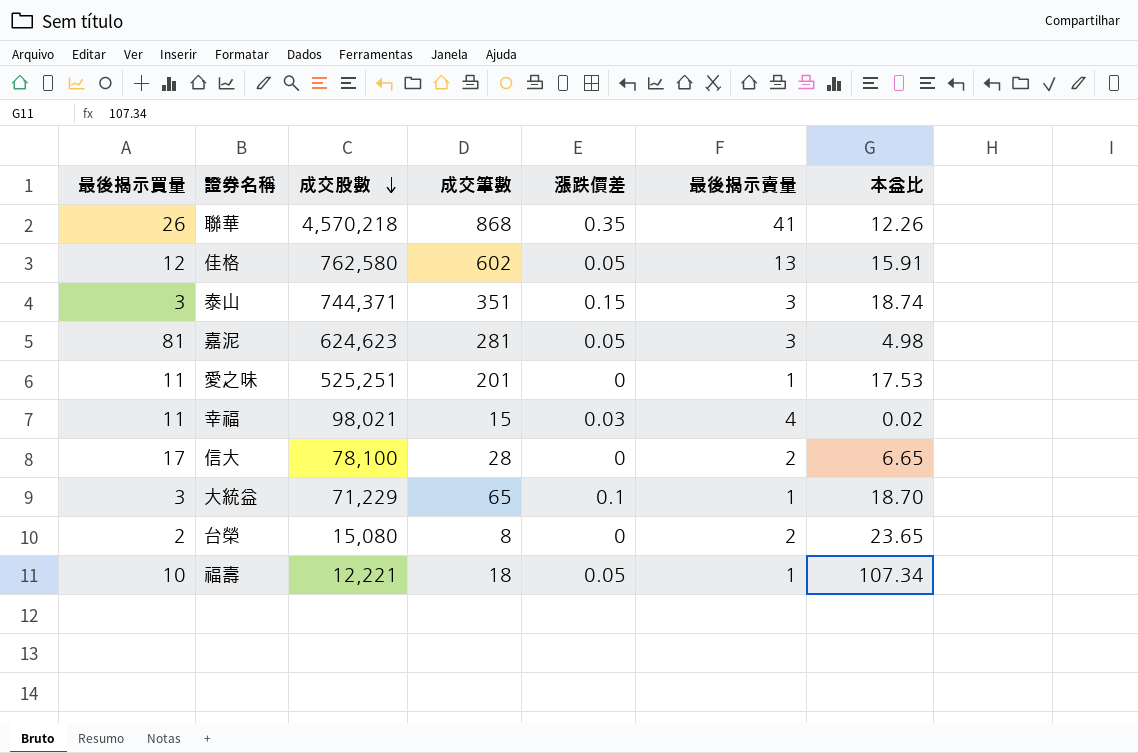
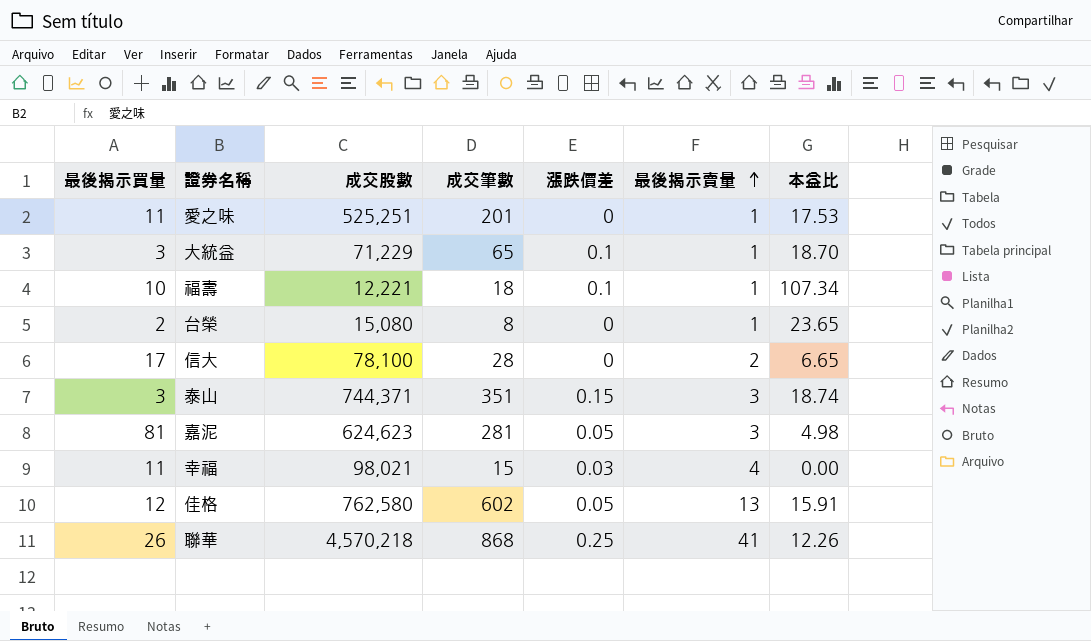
row order: 成交股數 descending -> 最後揭示賣量 ascending
福壽 | 漲跌價差: 0.05 -> 0.1
台榮 | 最後揭示賣量: 2 -> 1
幸福 | 本益比: 0.02 -> 0.00
聯華 | 漲跌價差: 0.35 -> 0.25

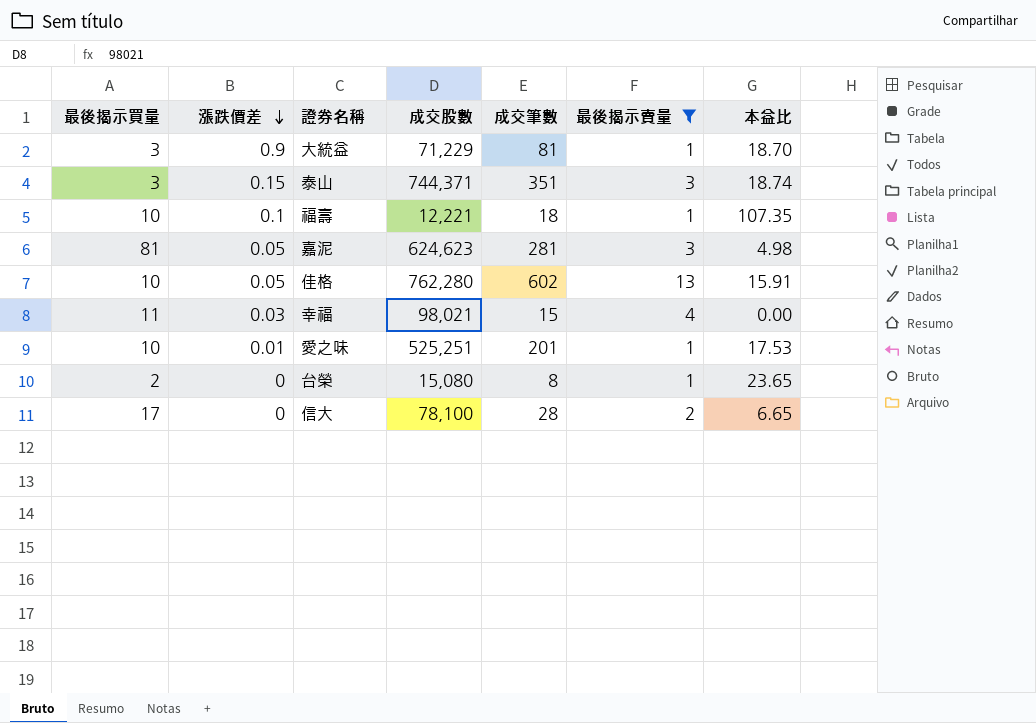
filter: none -> 最後揭示賣量 != 41
row order: 最後揭示賣量 ascending -> 漲跌價差 descending
column 漲跌價差 | position: 5 -> 2
大統益 | 漲跌價差: 0.1 -> 0.9
大統益 | 成交筆數: 65 -> 81
福壽 | 本益比: 107.34 -> 107.35
佳格 | 最後揭示買量: 12 -> 10
佳格 | 成交股數: 762,580 -> 762,280
愛之味 | 最後揭示買量: 11 -> 10
愛之味 | 漲跌價差: 0 -> 0.01

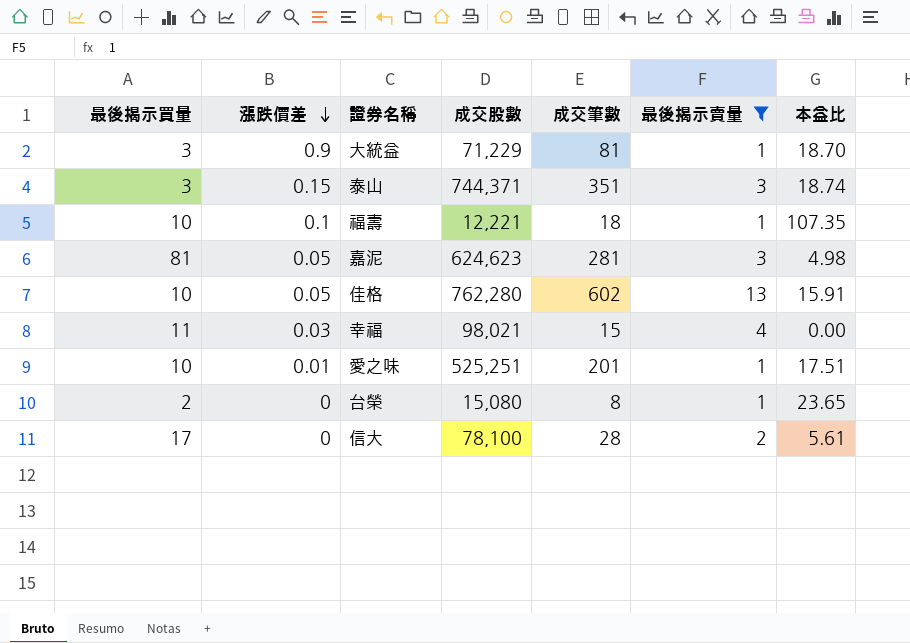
愛之味 | 本益比: 17.53 -> 17.51
信大 | 本益比: 6.65 -> 5.61

